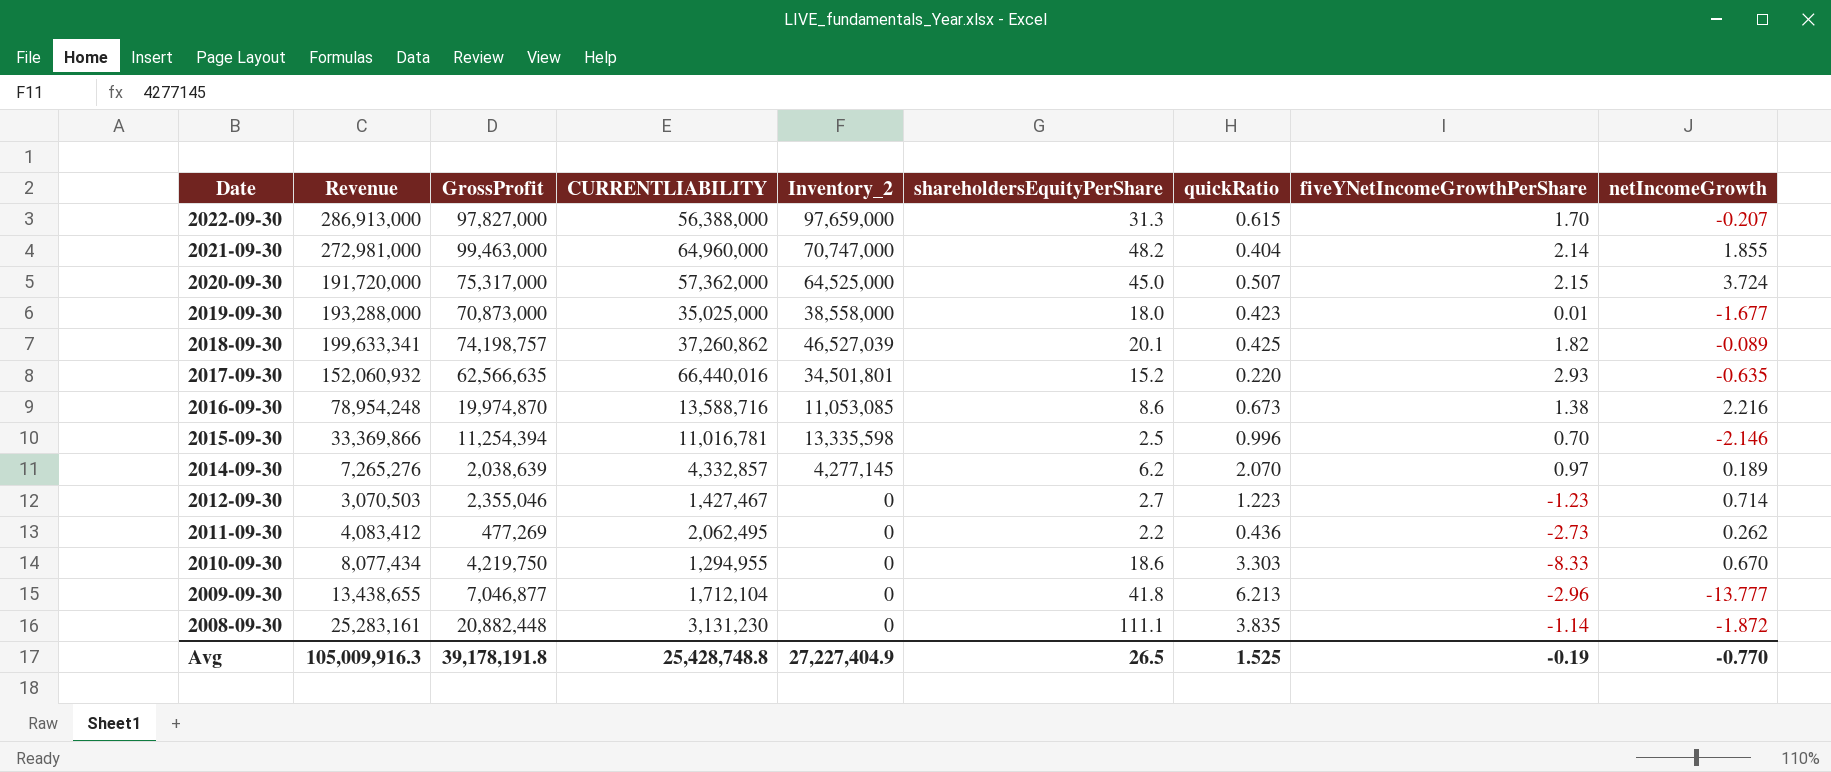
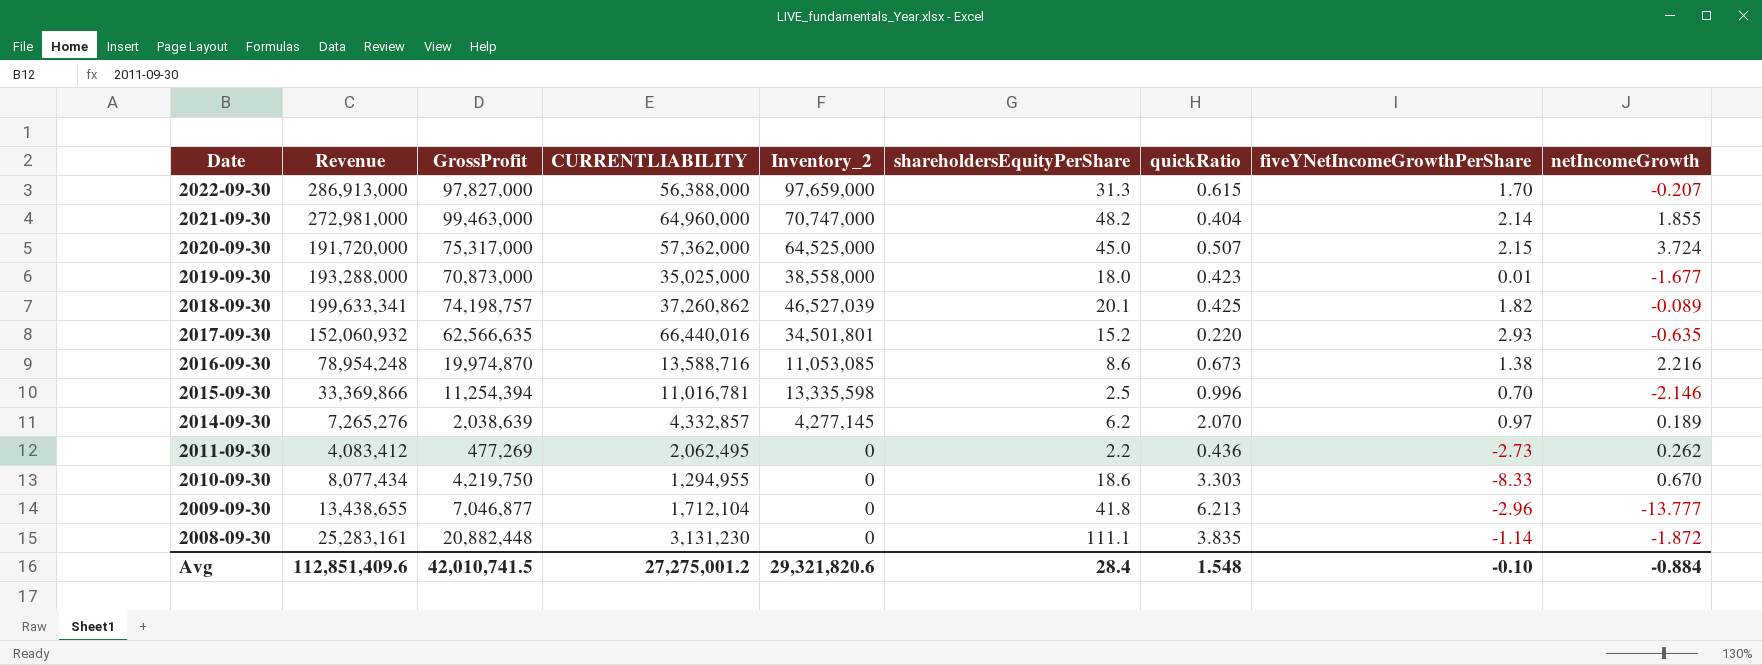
row 2012-09-30: 3,070,503 | 2,355,046 | 1,427,467 | 0 | 2.7 | 1.223 | -1.23 | 0.714 -> none
Avg | Revenue: 105,009,916.3 -> 112,851,409.6
Avg | GrossProfit: 39,178,191.8 -> 42,010,741.5
Avg | CURRENTLIABILITY: 25,428,748.8 -> 27,275,001.2
Avg | Inventory_2: 27,227,404.9 -> 29,321,820.6
Avg | shareholdersEquityPerShare: 26.5 -> 28.4
Avg | quickRatio: 1.525 -> 1.548
Avg | fiveYNetIncomeGrowthPerShare: -0.19 -> -0.10
Avg | netIncomeGrowth: -0.770 -> -0.884

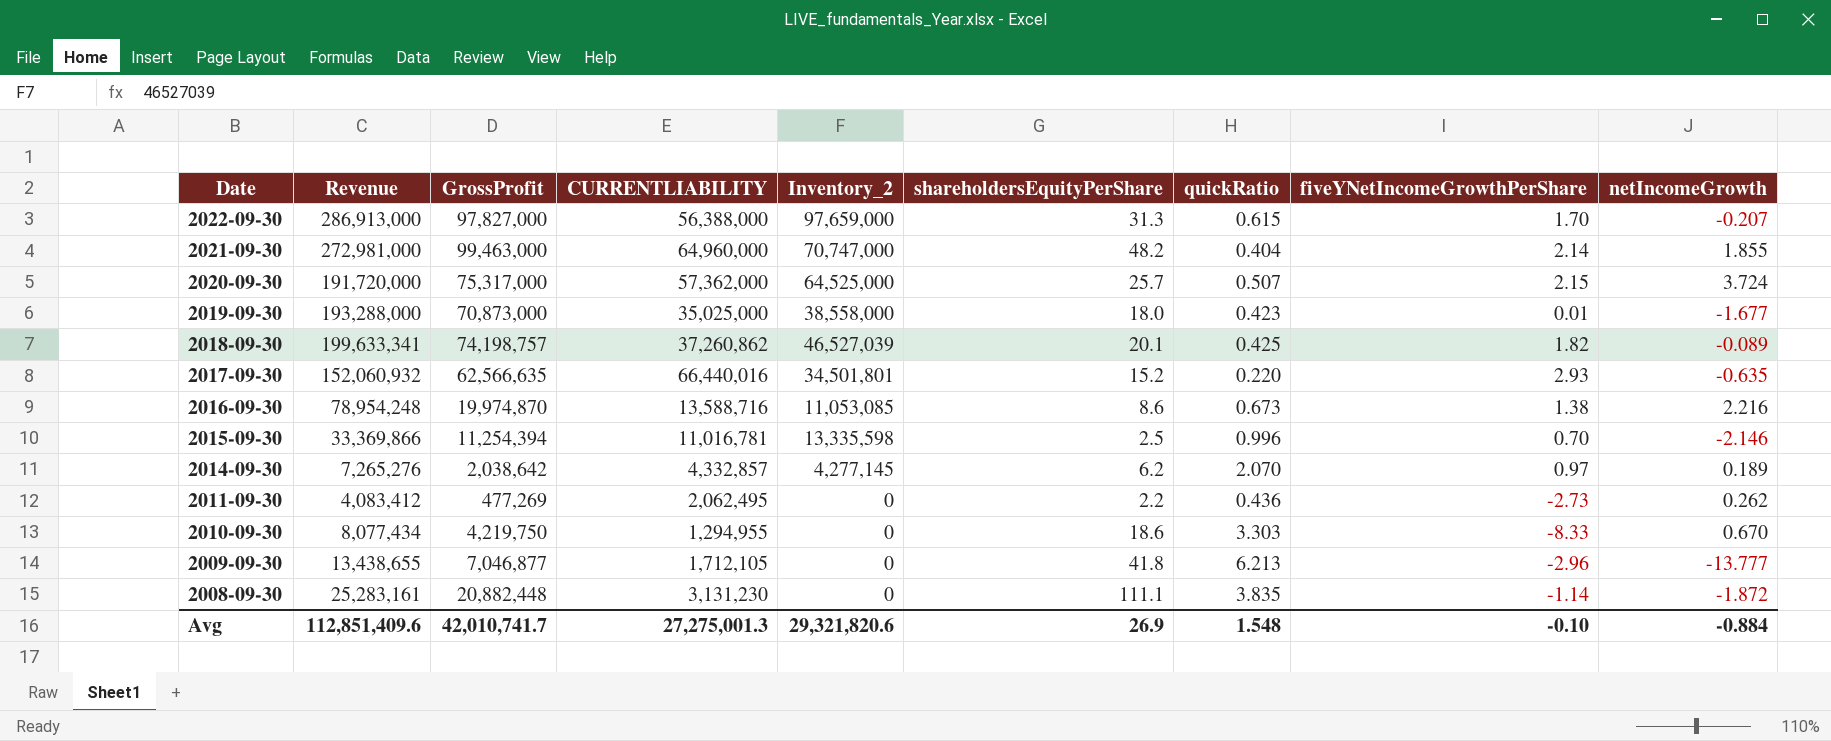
2020-09-30 | shareholdersEquityPerShare: 45.0 -> 25.7
2014-09-30 | GrossProfit: 2,038,639 -> 2,038,642
2009-09-30 | CURRENTLIABILITY: 1,712,104 -> 1,712,105
Avg | GrossProfit: 42,010,741.5 -> 42,010,741.7
Avg | CURRENTLIABILITY: 27,275,001.2 -> 27,275,001.3
Avg | shareholdersEquityPerShare: 28.4 -> 26.9

